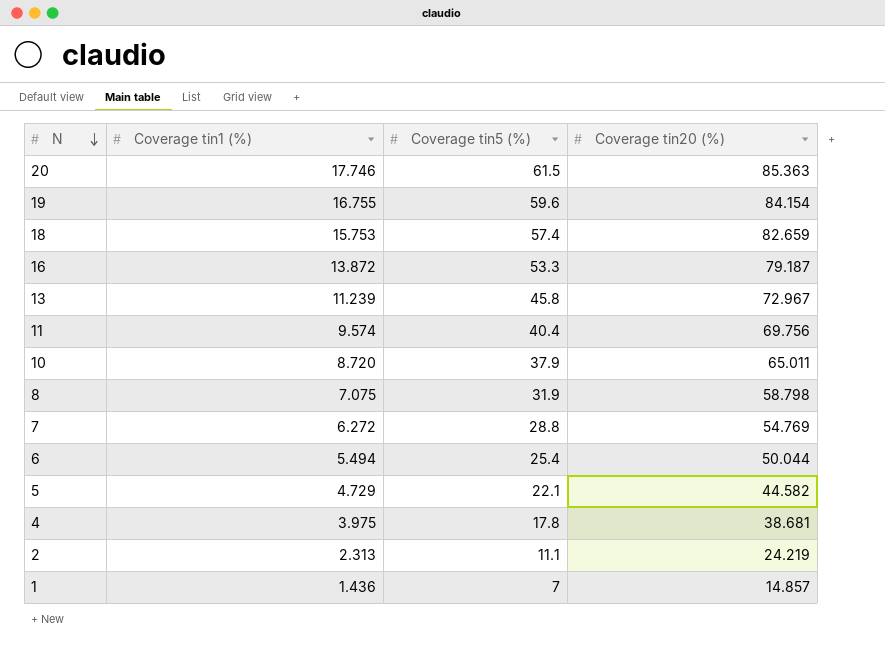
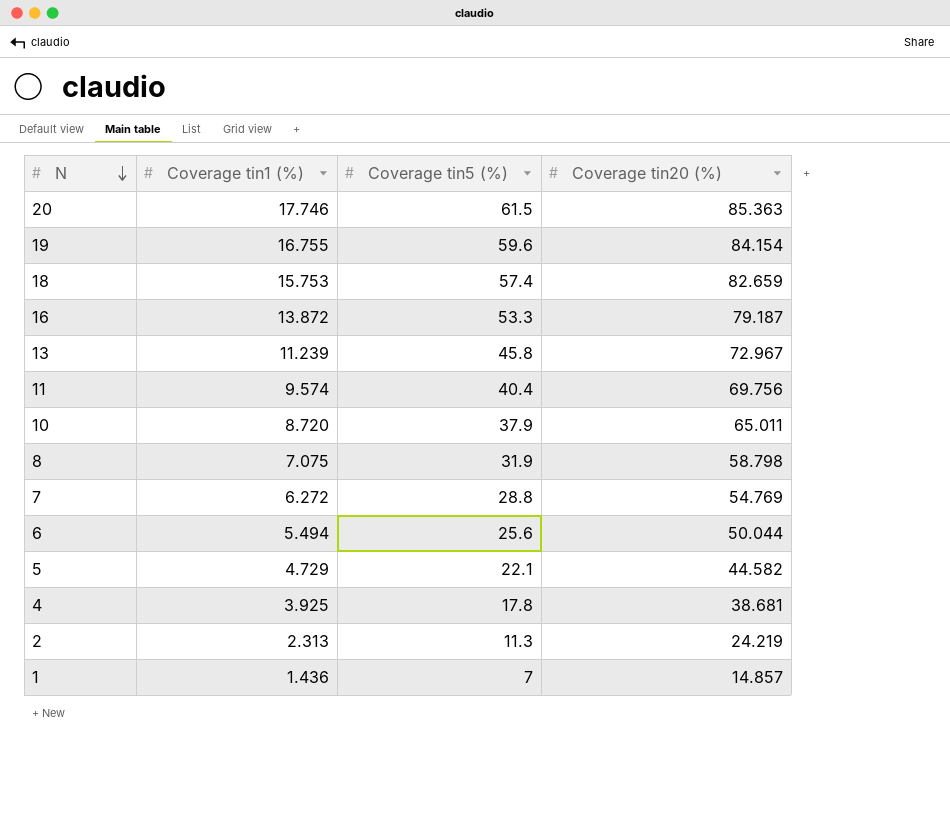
6 | Coverage tin5 (%): 25.4 -> 25.6
4 | Coverage tin1 (%): 3.975 -> 3.925
2 | Coverage tin5 (%): 11.1 -> 11.3

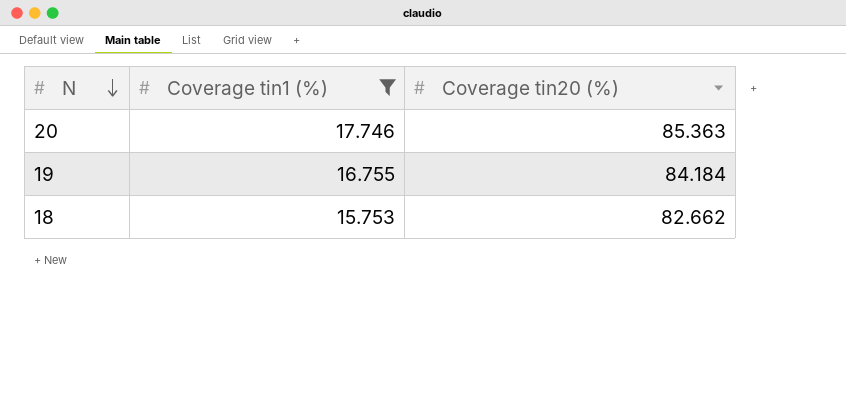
filter: none -> Coverage tin1 (%) >= 15.753
column Coverage tin5 (%) | position: 3 -> none
19 | Coverage tin20 (%): 84.154 -> 84.184
18 | Coverage tin20 (%): 82.659 -> 82.662

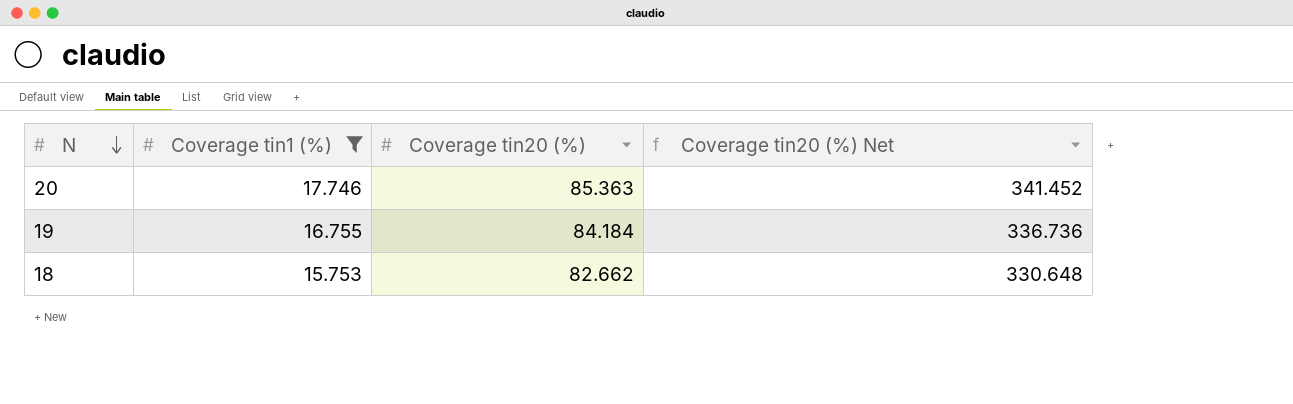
column Coverage tin20 (%) Net | formula: none -> [Coverage tin20 (%)] * 4

